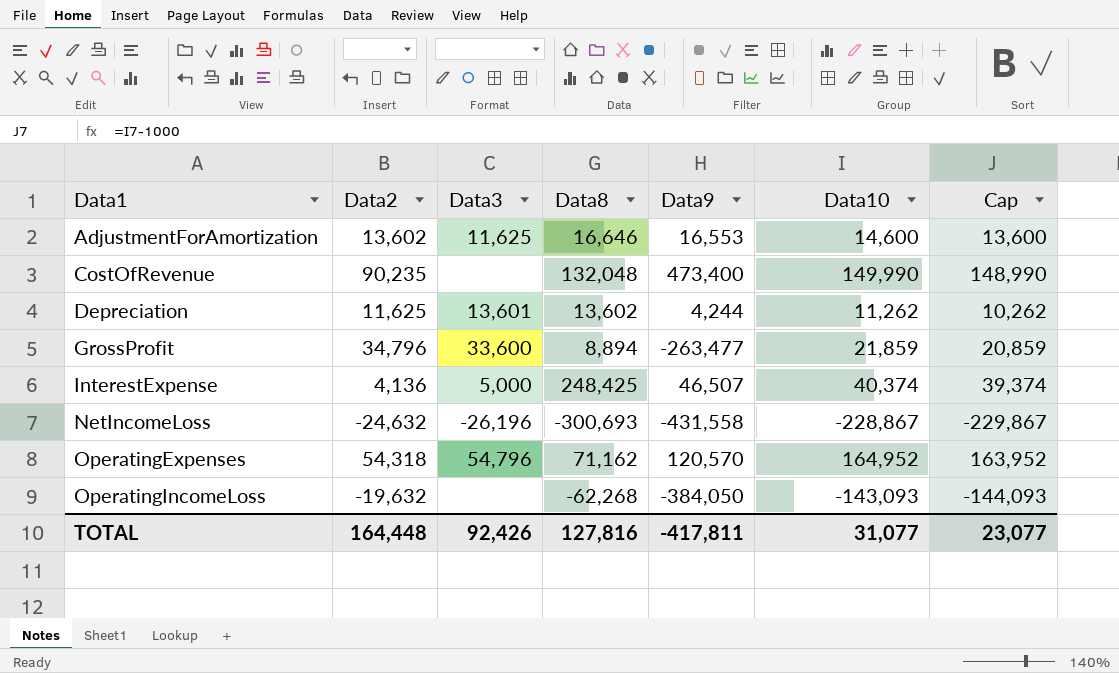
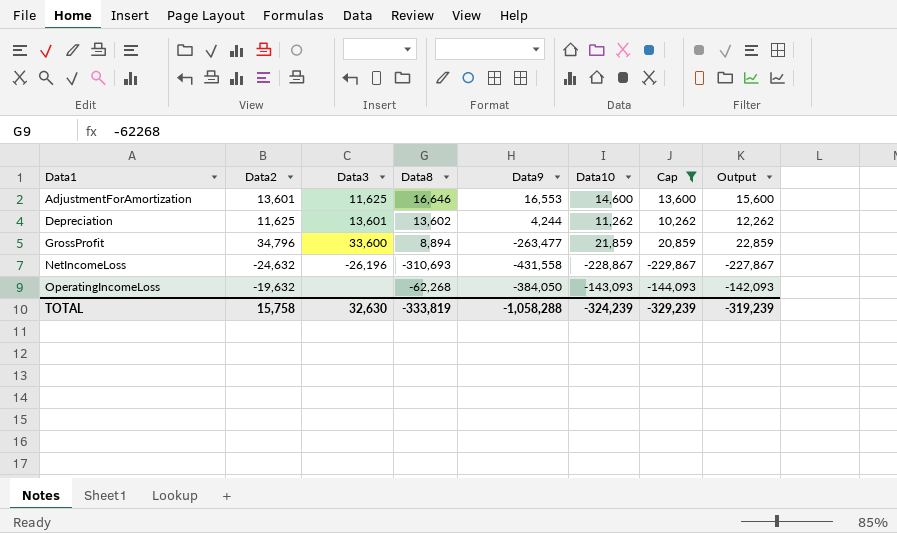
filter: none -> Cap <= 20,859
column Output | formula: none -> [Data10] + 1000
AdjustmentForAmortization | Data2: 13,602 -> 13,601
NetIncomeLoss | Data8: -300,693 -> -310,693
TOTAL | Data2: 164,448 -> 15,758
TOTAL | Data3: 92,426 -> 32,630
TOTAL | Data8: 127,816 -> -333,819
TOTAL | Data9: -417,811 -> -1,058,288
TOTAL | Data10: 31,077 -> -324,239
TOTAL | Cap: 23,077 -> -329,239

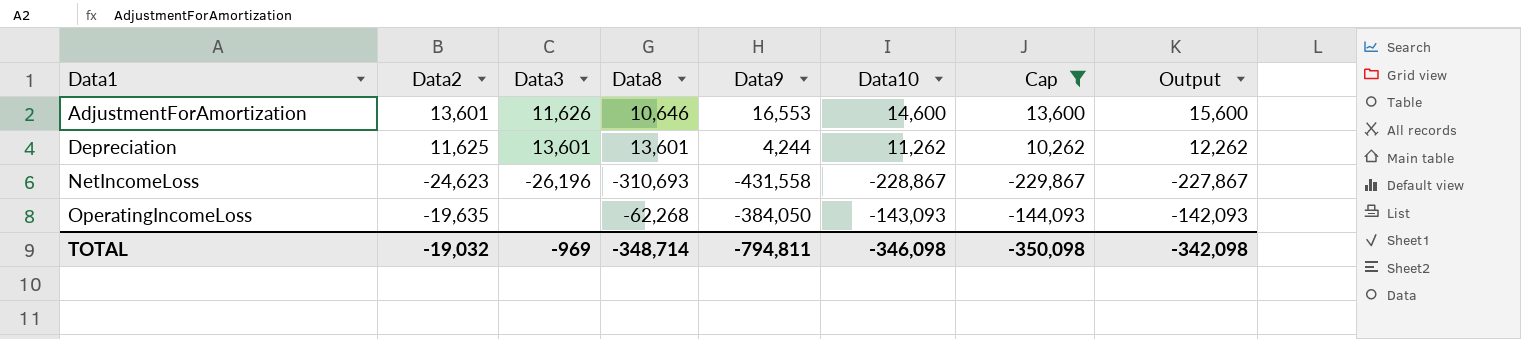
row GrossProfit: 34,796 | 33,600 | 8,894 | -263,477 | 21,859 | 20,859 | 22,859 -> none
AdjustmentForAmortization | Data3: 11,625 -> 11,626
AdjustmentForAmortization | Data8: 16,646 -> 10,646
Depreciation | Data8: 13,602 -> 13,601
NetIncomeLoss | Data2: -24,632 -> -24,623
OperatingIncomeLoss | Data2: -19,632 -> -19,635
TOTAL | Data2: 15,758 -> -19,032
TOTAL | Data3: 32,630 -> -969
TOTAL | Data8: -333,819 -> -348,714
TOTAL | Data9: -1,058,288 -> -794,811
TOTAL | Data10: -324,239 -> -346,098
TOTAL | Cap: -329,239 -> -350,098
TOTAL | Output: -319,239 -> -342,098

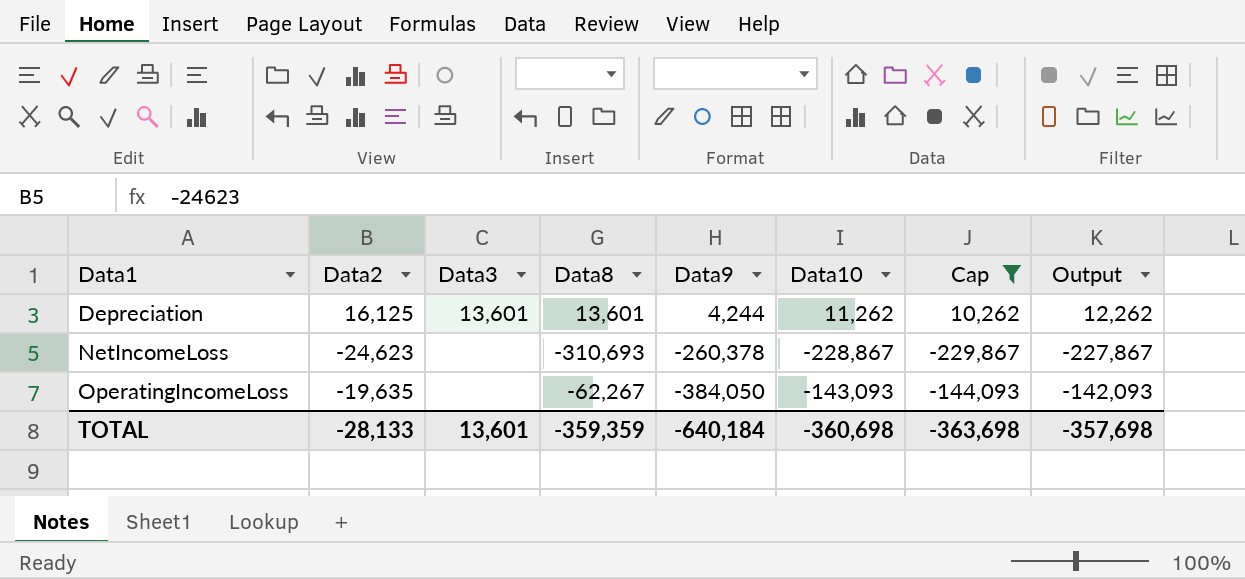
row AdjustmentForAmortization: 13,601 | 11,626 | 10,646 | 16,553 | 14,600 | 13,600 | 15,600 -> none
Depreciation | Data2: 11,625 -> 16,125
NetIncomeLoss | Data3: -26,196 -> none
NetIncomeLoss | Data9: -431,558 -> -260,378
OperatingIncomeLoss | Data8: -62,268 -> -62,267
TOTAL | Data2: -19,032 -> -28,133
TOTAL | Data3: -969 -> 13,601
TOTAL | Data8: -348,714 -> -359,359
TOTAL | Data9: -794,811 -> -640,184
TOTAL | Data10: -346,098 -> -360,698
TOTAL | Cap: -350,098 -> -363,698
TOTAL | Output: -342,098 -> -357,698

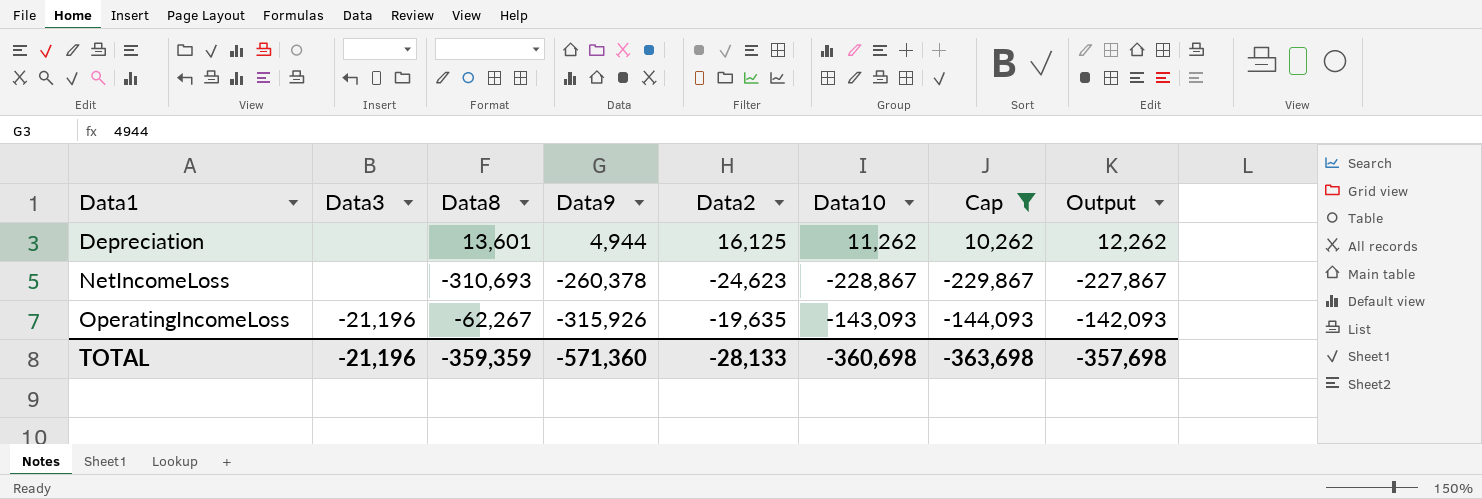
column Data2 | position: 2 -> 5
Depreciation | Data3: 13,601 -> none
Depreciation | Data9: 4,244 -> 4,944
OperatingIncomeLoss | Data3: none -> -21,196
OperatingIncomeLoss | Data9: -384,050 -> -315,926
TOTAL | Data3: 13,601 -> -21,196
TOTAL | Data9: -640,184 -> -571,360

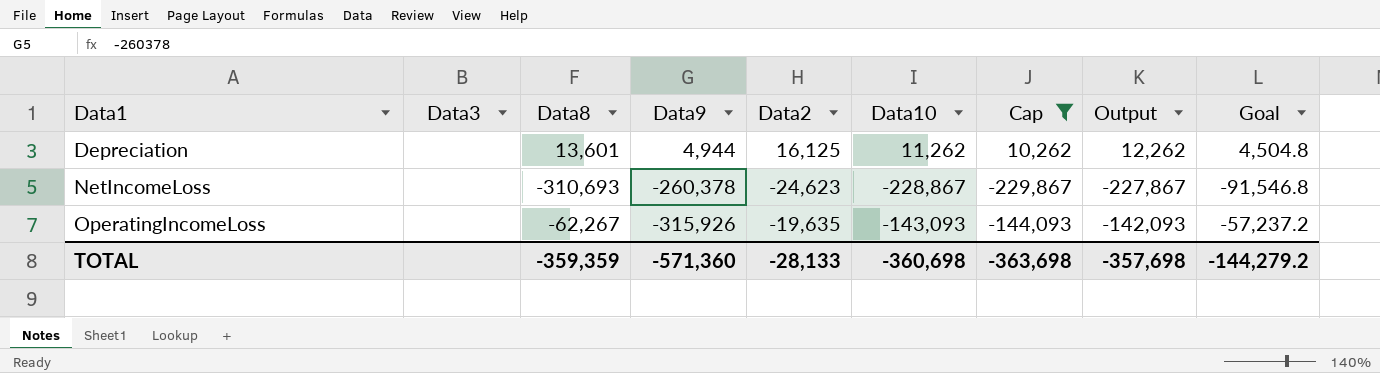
column Goal | formula: none -> [Data10] * 0.4
OperatingIncomeLoss | Data3: -21,196 -> none
TOTAL | Data3: -21,196 -> none

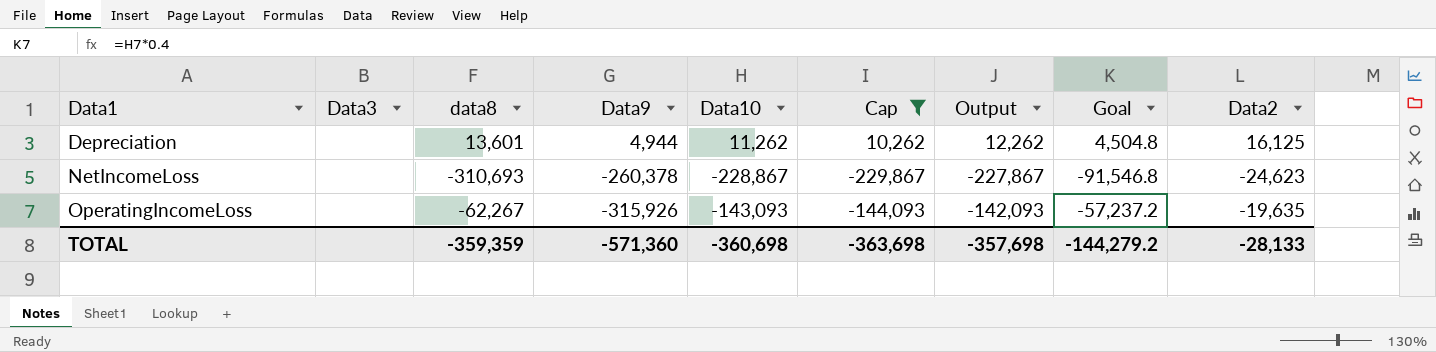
column name: Data8 -> data8
column Data2 | position: 5 -> 9

